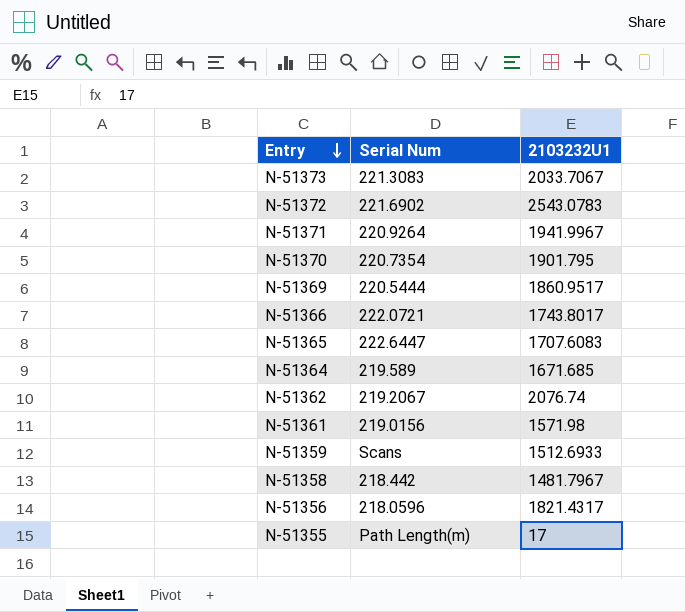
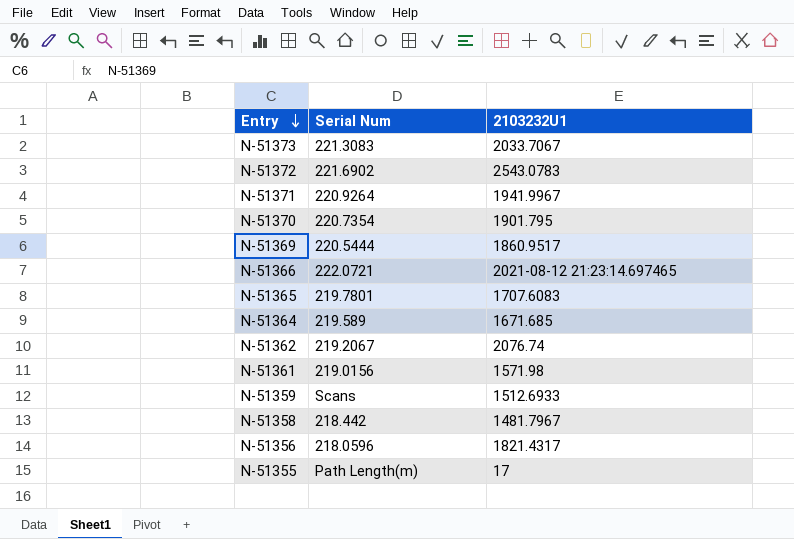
N-51366 | 2103232U1: 1743.8017 -> 2021-08-12 21:23:14.697465
N-51365 | Serial Num: 222.6447 -> 219.7801

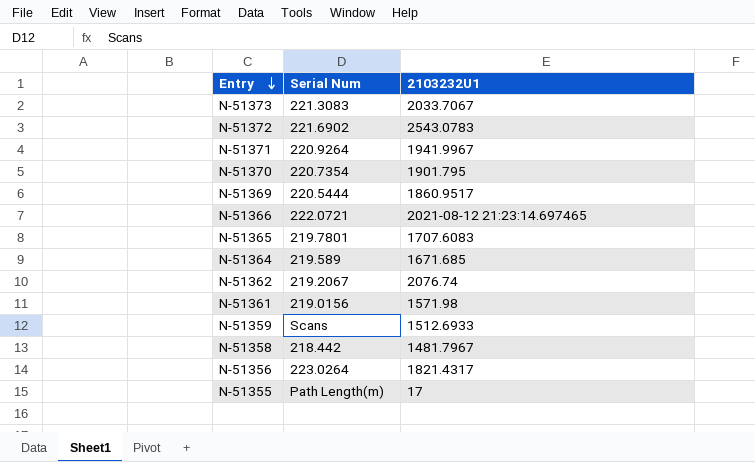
N-51356 | Serial Num: 218.0596 -> 223.0264

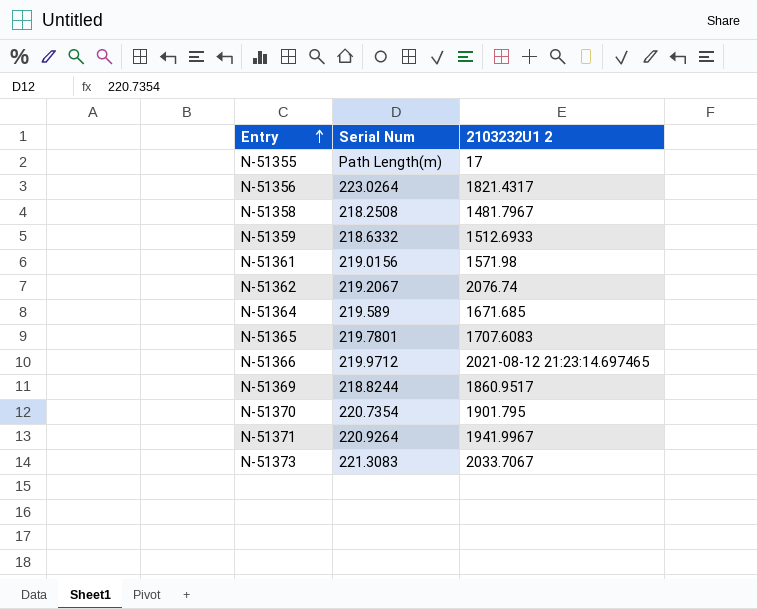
row order: Entry descending -> Entry ascending
column name: 2103232U1 -> 2103232U1 2
row N-51372: 221.6902 | 2543.0783 -> none
N-51358 | Serial Num: 218.442 -> 218.2508
N-51359 | Serial Num: Scans -> 218.6332
N-51366 | Serial Num: 222.0721 -> 219.9712
N-51369 | Serial Num: 220.5444 -> 218.8244

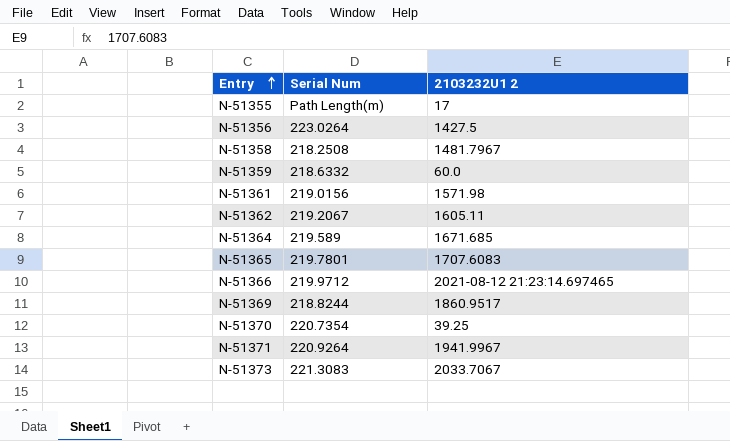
N-51356 | 2103232U1 2: 1821.4317 -> 1427.5
N-51359 | 2103232U1 2: 1512.6933 -> 60.0
N-51362 | 2103232U1 2: 2076.74 -> 1605.11
N-51370 | 2103232U1 2: 1901.795 -> 39.25

